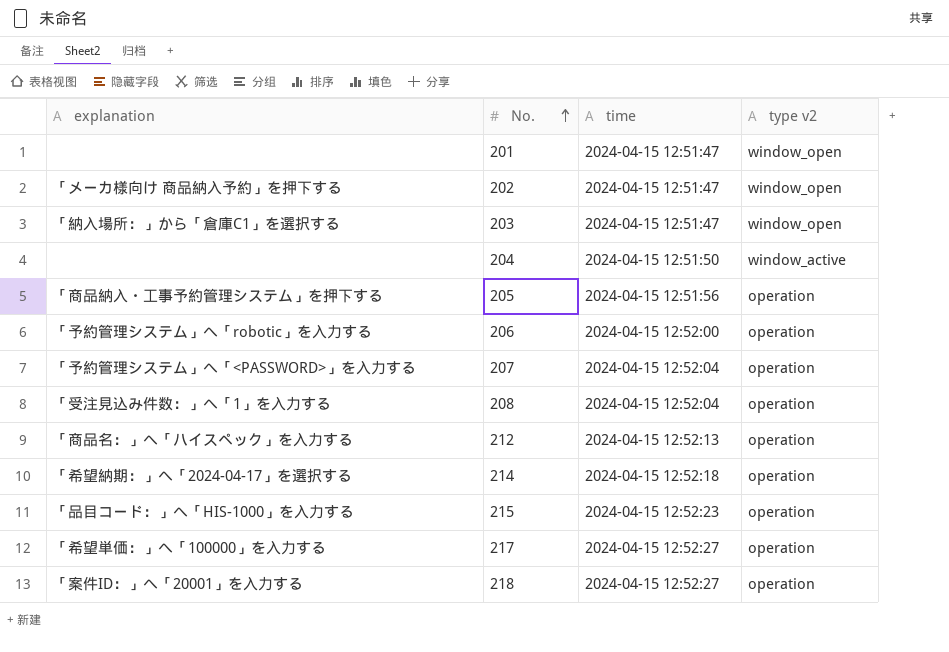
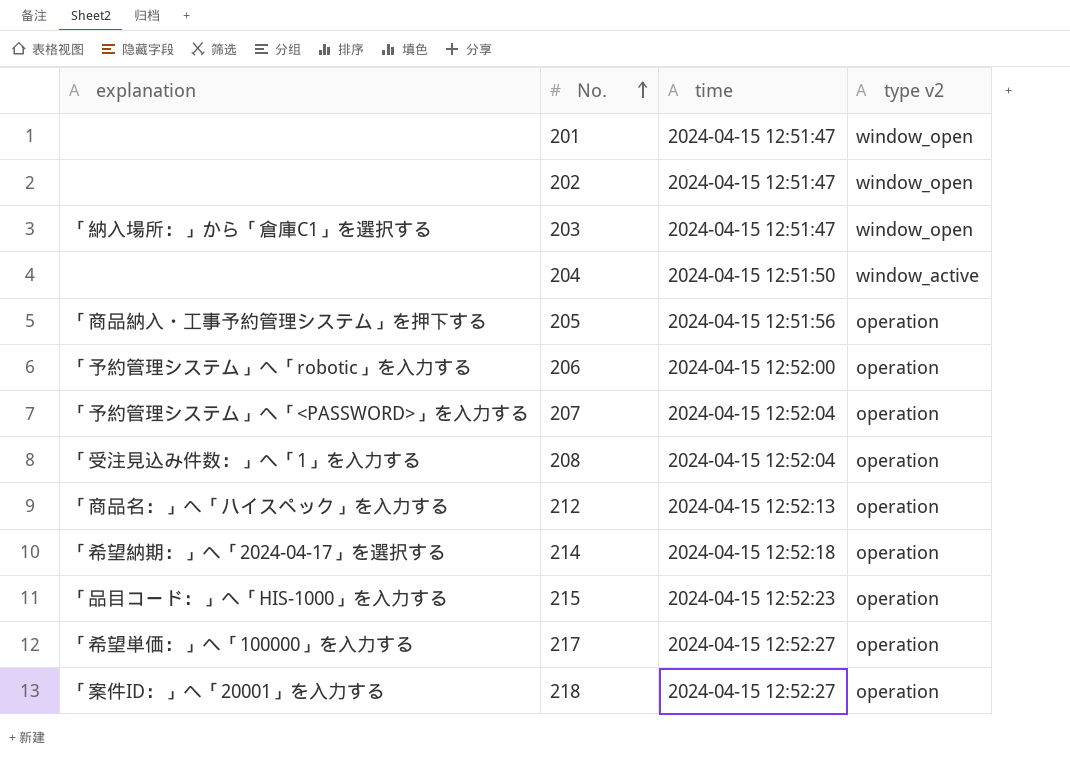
202 | explanation: 「メーカ様向け 商品納入予約」を押下する -> none

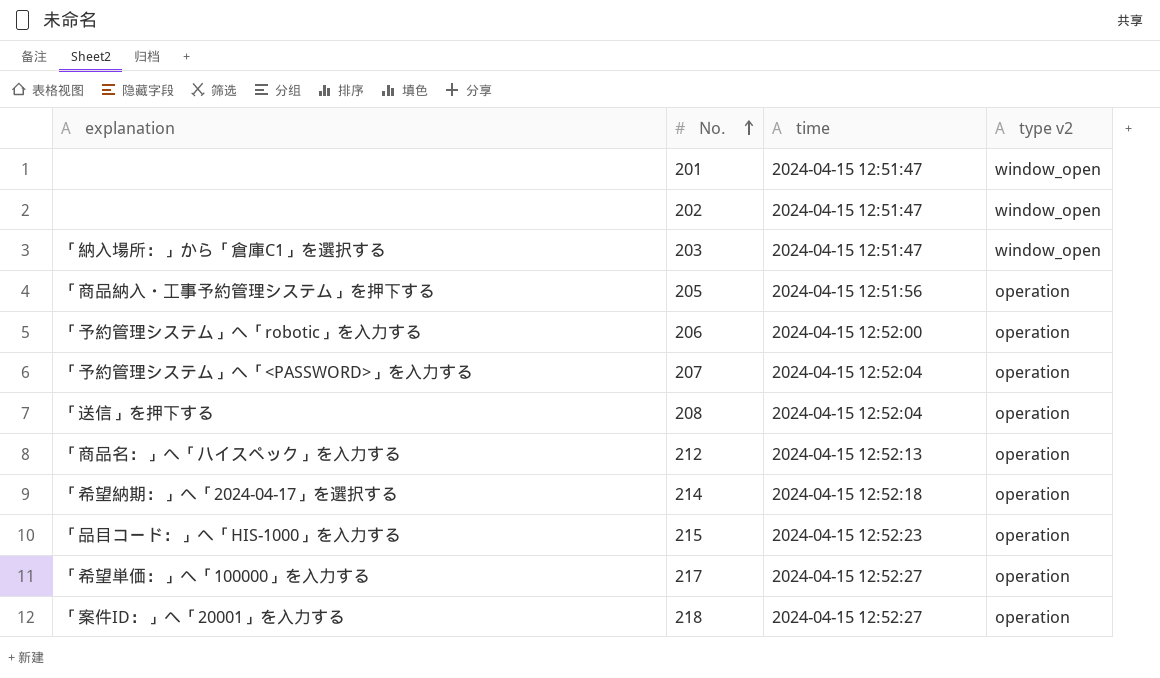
row 204: none | 2024-04-15 12:51:50 | window_active -> none
208 | explanation: 「受注見込み件数：」へ「1」を入力する -> 「送信」を押下する

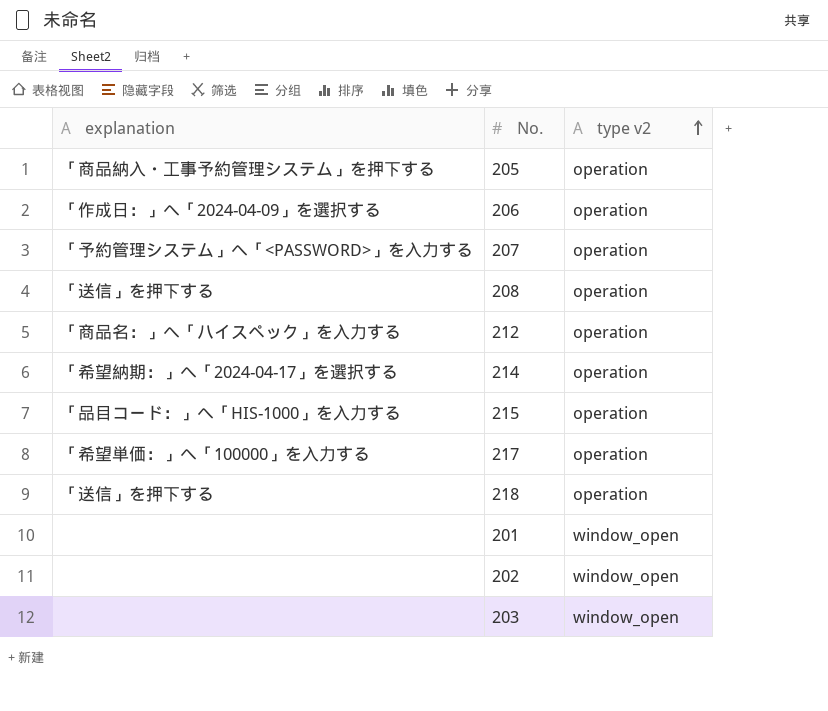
row order: No. ascending -> type v2 ascending
column time | position: 3 -> none
206 | explanation: 「予約管理システム」へ「robotic」を入力する -> 「作成日：」へ「2024-04-09」を選択する
218 | explanation: 「案件ID：」へ「20001」を入力する -> 「送信」を押下する
203 | explanation: 「納入場所：」から「倉庫C1」を選択する -> none

